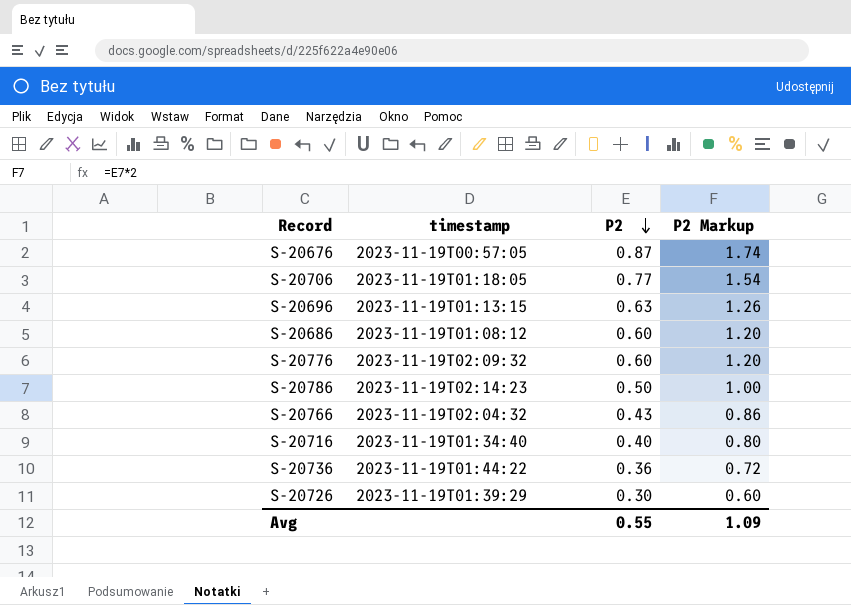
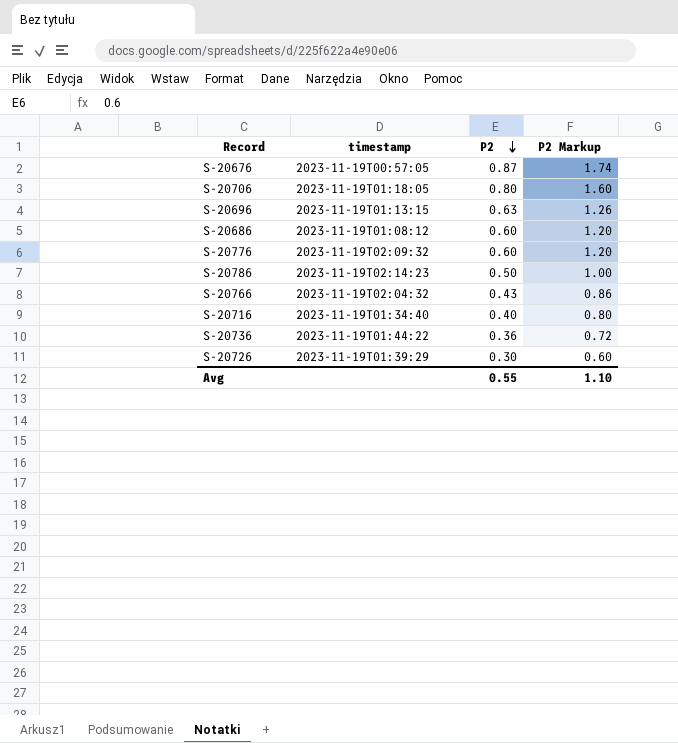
S-20706 | P2: 0.77 -> 0.80
S-20706 | P2 Markup: 1.54 -> 1.60
Avg | P2 Markup: 1.09 -> 1.10

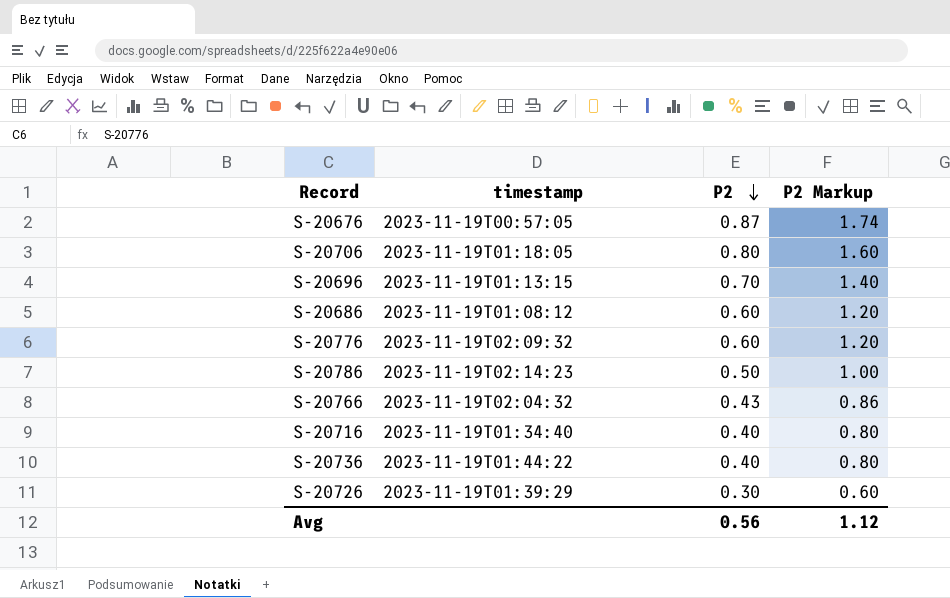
S-20696 | P2: 0.63 -> 0.70
S-20696 | P2 Markup: 1.26 -> 1.40
S-20736 | P2: 0.36 -> 0.40
S-20736 | P2 Markup: 0.72 -> 0.80
Avg | P2: 0.55 -> 0.56
Avg | P2 Markup: 1.10 -> 1.12

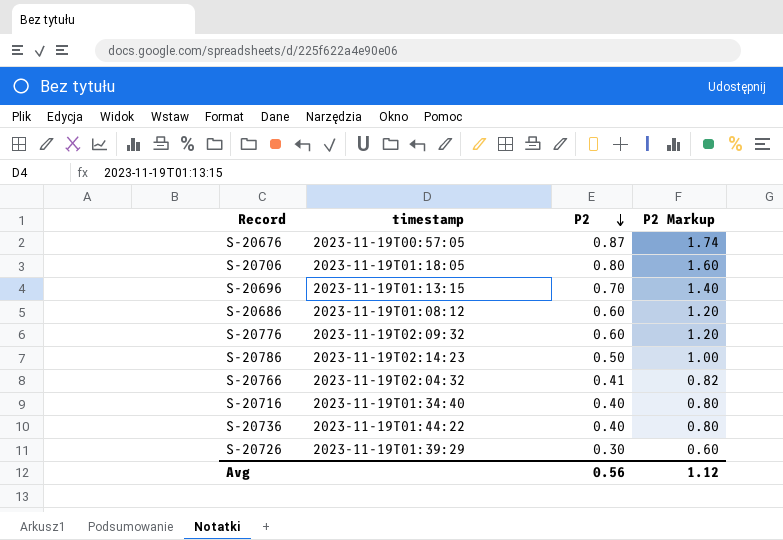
S-20766 | P2: 0.43 -> 0.41
S-20766 | P2 Markup: 0.86 -> 0.82

